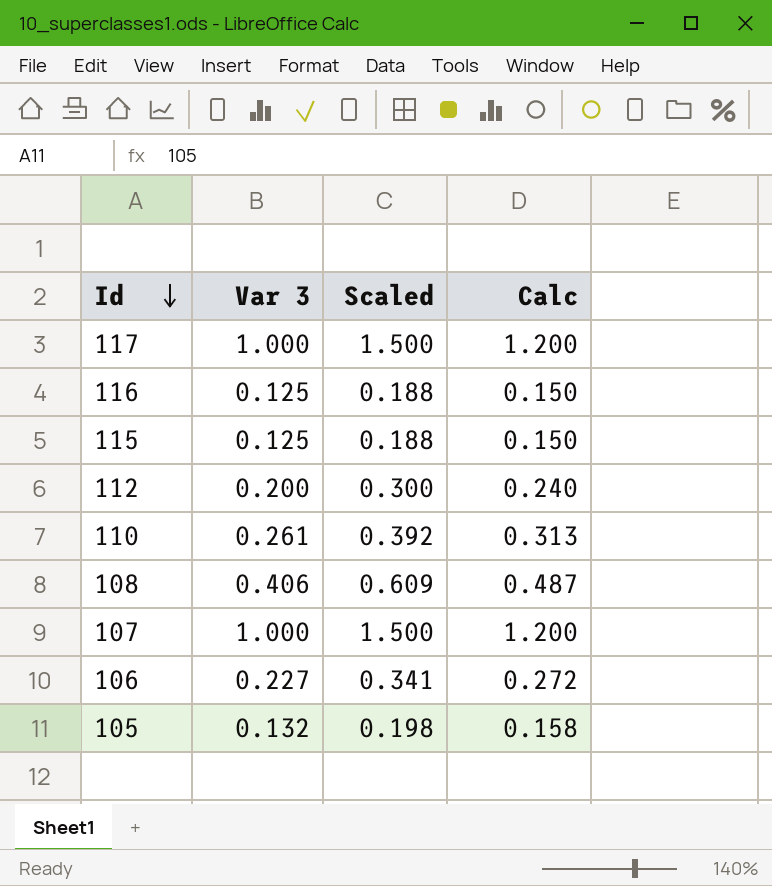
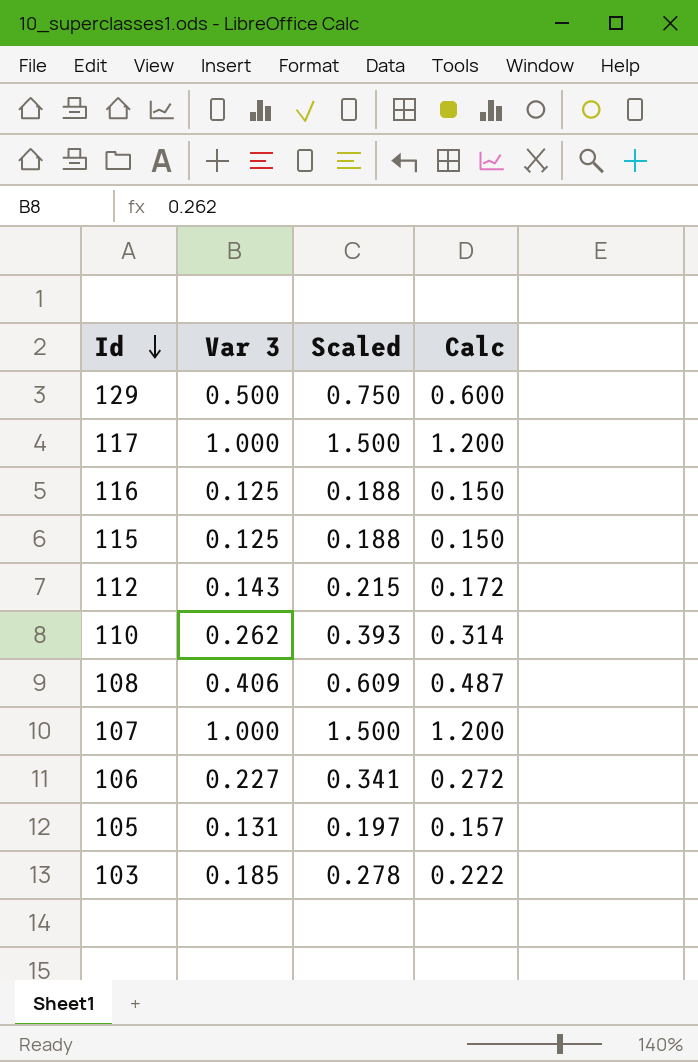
row 129: none -> 0.500 | 0.750 | 0.600
112 | Var 3: 0.200 -> 0.143
112 | Scaled: 0.300 -> 0.215
112 | Calc: 0.240 -> 0.172
110 | Var 3: 0.261 -> 0.262
110 | Scaled: 0.392 -> 0.393
110 | Calc: 0.313 -> 0.314
105 | Var 3: 0.132 -> 0.131
105 | Scaled: 0.198 -> 0.197
105 | Calc: 0.158 -> 0.157
row 103: none -> 0.185 | 0.278 | 0.222

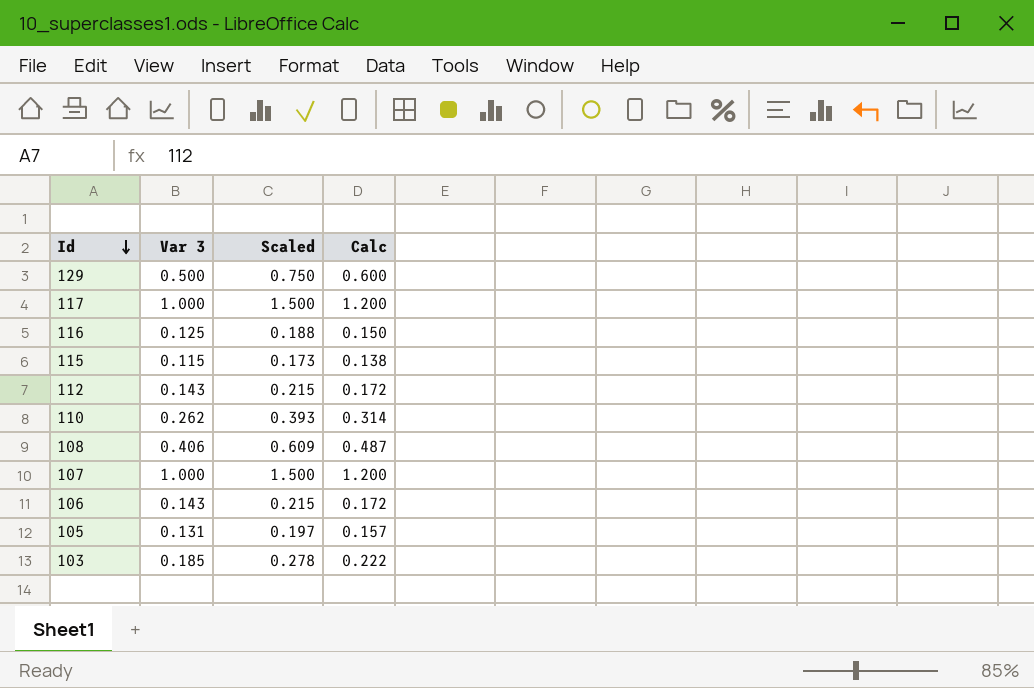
115 | Var 3: 0.125 -> 0.115
115 | Scaled: 0.188 -> 0.173
115 | Calc: 0.150 -> 0.138
106 | Var 3: 0.227 -> 0.143
106 | Scaled: 0.341 -> 0.215
106 | Calc: 0.272 -> 0.172

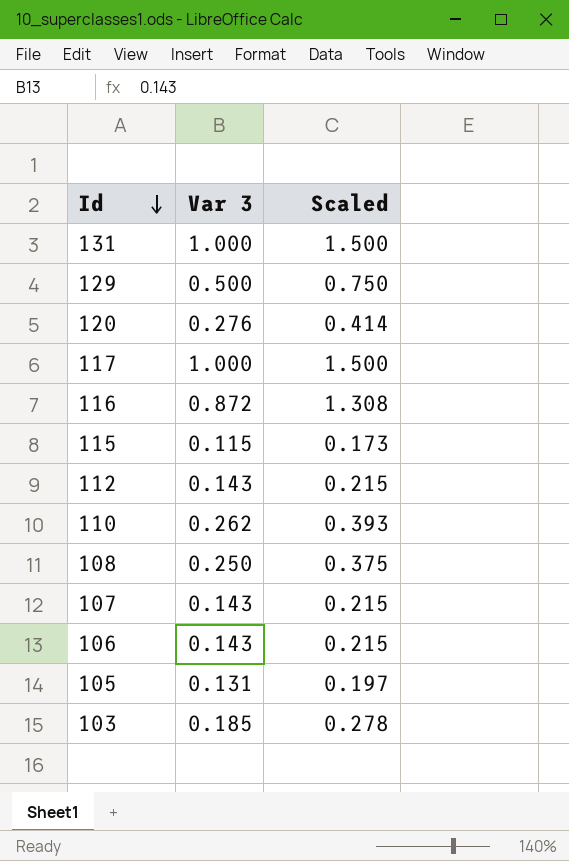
column Calc | formula: [Var 3] * 1.2 -> none
row 131: none -> 1.000 | 1.500
row 120: none -> 0.276 | 0.414
116 | Var 3: 0.125 -> 0.872
116 | Scaled: 0.188 -> 1.308
108 | Var 3: 0.406 -> 0.250
108 | Scaled: 0.609 -> 0.375
107 | Var 3: 1.000 -> 0.143
107 | Scaled: 1.500 -> 0.215

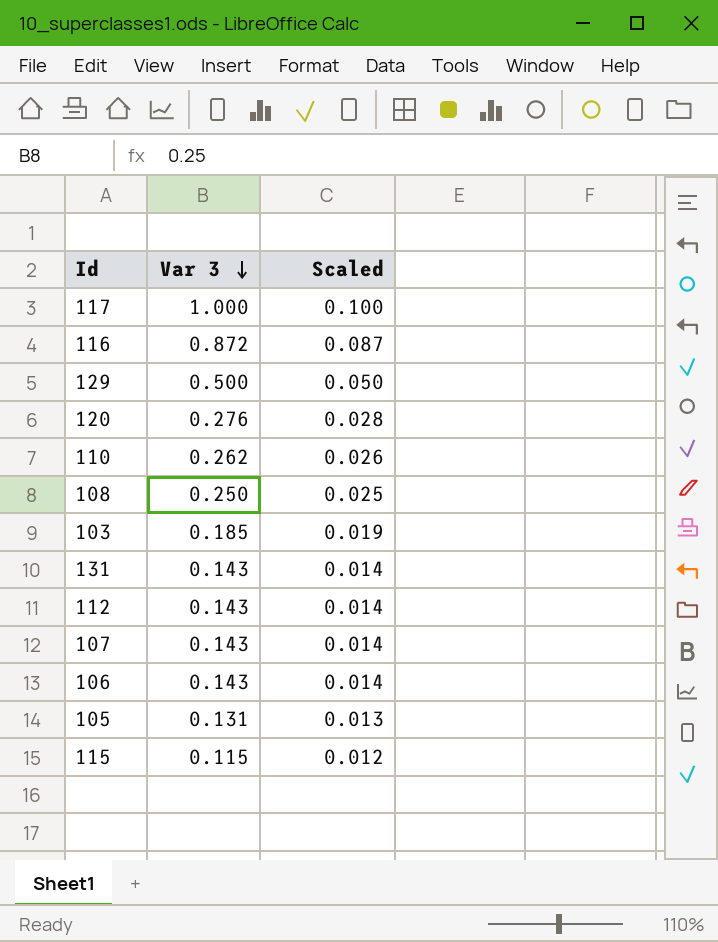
row order: Id descending -> Var 3 descending
column Scaled | formula: [Var 3] * 1.5 -> [Var 3] * 0.1
131 | Var 3: 1.000 -> 0.143

